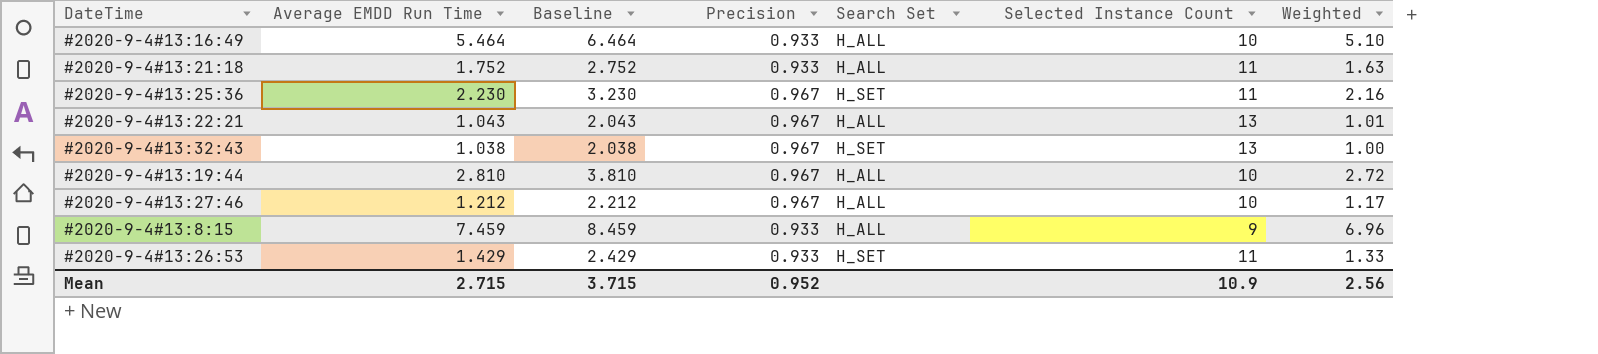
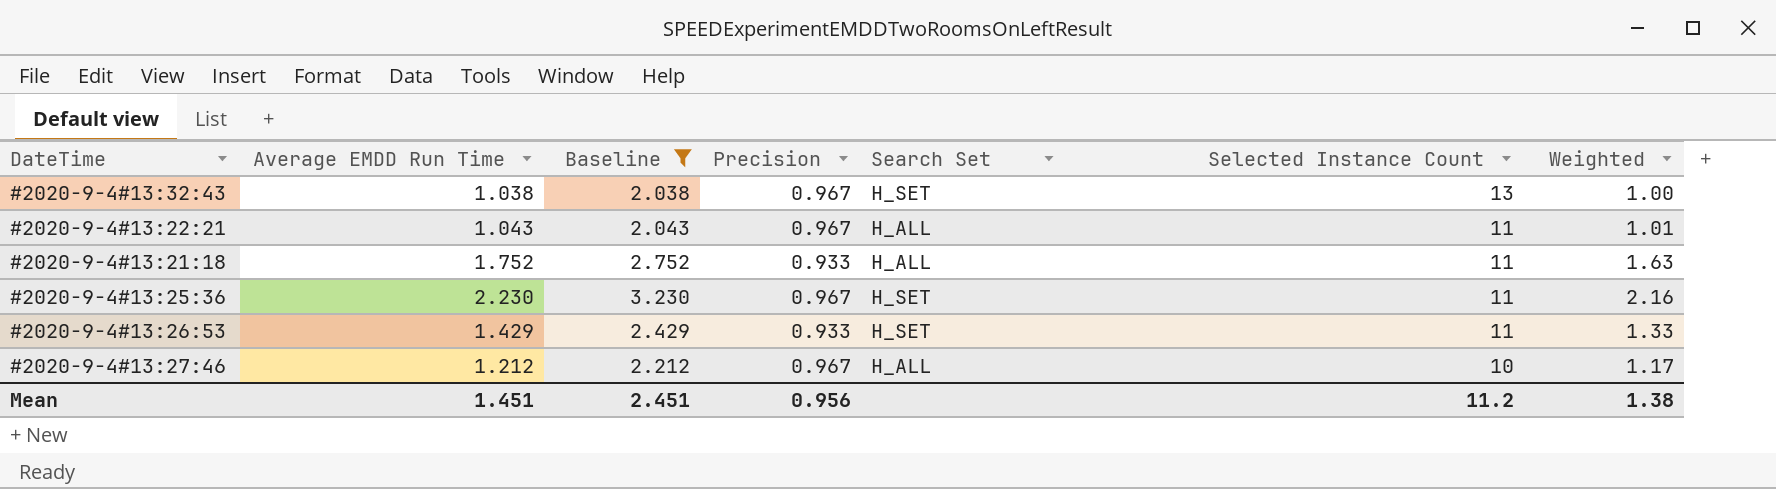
filter: none -> Baseline <= 3.230
row order: none -> Selected Instance Count descending
#2020-9-4#13:22:21 | Selected Instance Count: 13 -> 11
Mean | Average EMDD Run Time: 2.715 -> 1.451
Mean | Baseline: 3.715 -> 2.451
Mean | Precision: 0.952 -> 0.956
Mean | Selected Instance Count: 10.9 -> 11.2
Mean | Weighted: 2.56 -> 1.38

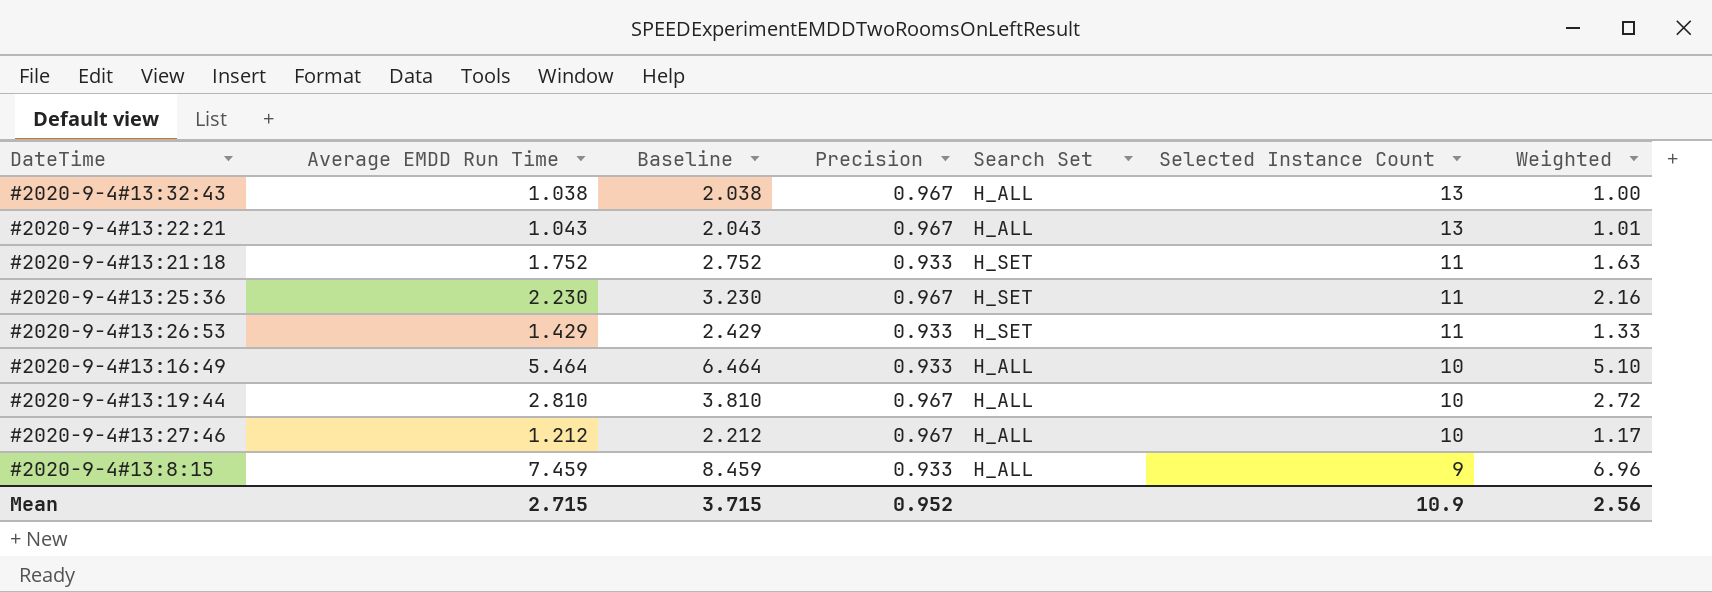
filter: Baseline <= 3.230 -> none
#2020-9-4#13:32:43 | Search Set: H_SET -> H_ALL
#2020-9-4#13:22:21 | Selected Instance Count: 11 -> 13
#2020-9-4#13:21:18 | Search Set: H_ALL -> H_SET
Mean | Average EMDD Run Time: 1.451 -> 2.715
Mean | Baseline: 2.451 -> 3.715
Mean | Precision: 0.956 -> 0.952
Mean | Selected Instance Count: 11.2 -> 10.9
Mean | Weighted: 1.38 -> 2.56

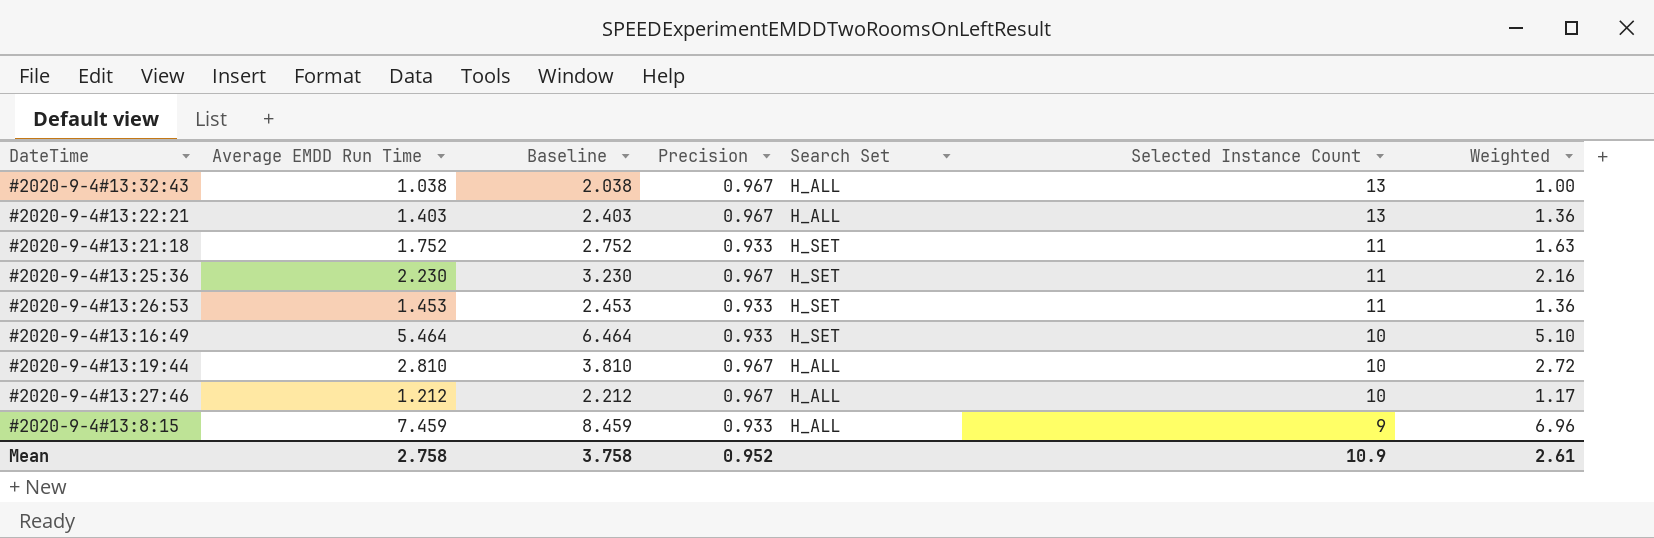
#2020-9-4#13:22:21 | Average EMDD Run Time: 1.043 -> 1.403
#2020-9-4#13:22:21 | Baseline: 2.043 -> 2.403
#2020-9-4#13:22:21 | Weighted: 1.01 -> 1.36
#2020-9-4#13:26:53 | Average EMDD Run Time: 1.429 -> 1.453
#2020-9-4#13:26:53 | Baseline: 2.429 -> 2.453
#2020-9-4#13:26:53 | Weighted: 1.33 -> 1.36
#2020-9-4#13:16:49 | Search Set: H_ALL -> H_SET
Mean | Average EMDD Run Time: 2.715 -> 2.758
Mean | Baseline: 3.715 -> 3.758
Mean | Weighted: 2.56 -> 2.61

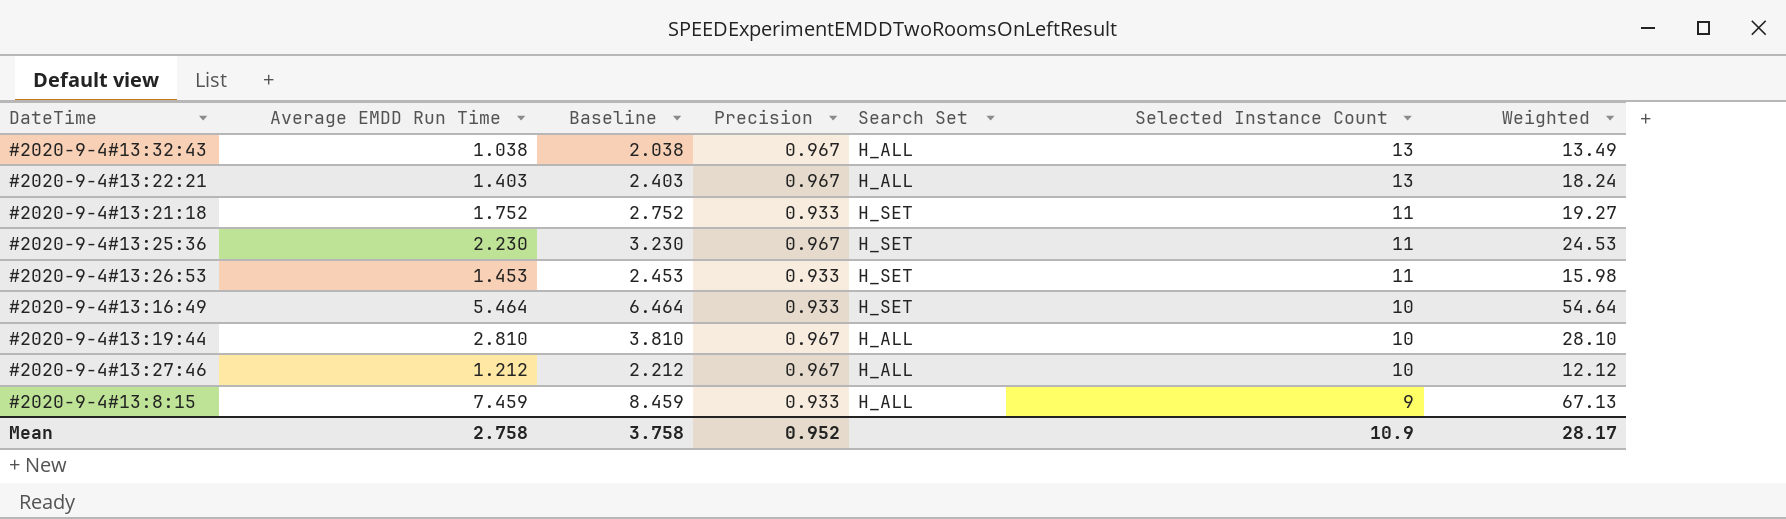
column Weighted | formula: [Average EMDD Run Time] * [Precision] -> [Average EMDD Run Time] * [Selected Instance Count]
Mean | Weighted: 2.61 -> 28.17

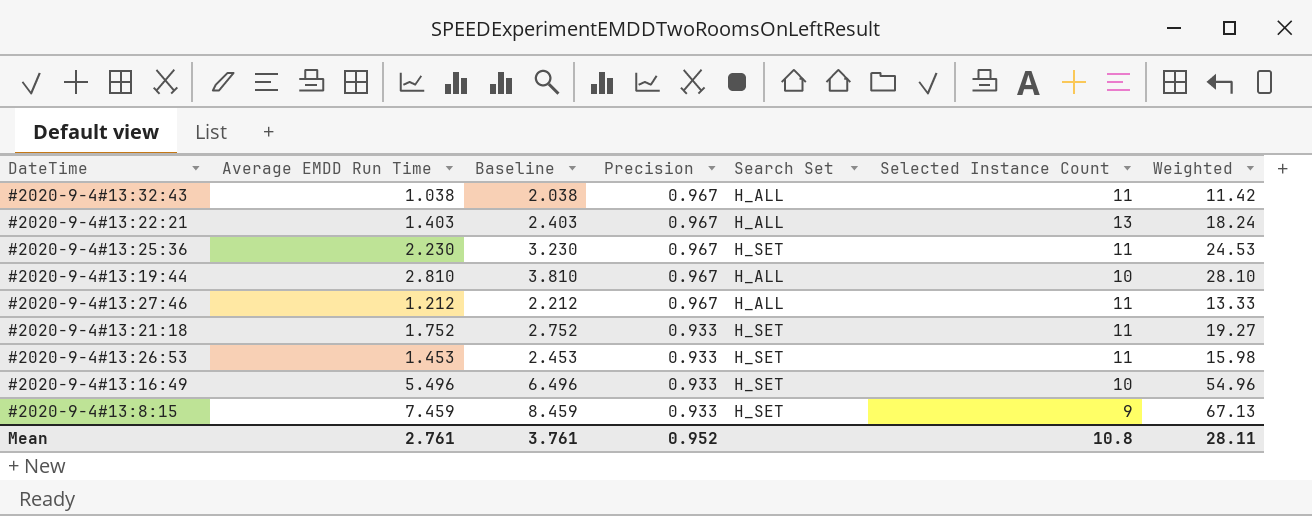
row order: Selected Instance Count descending -> Precision descending
#2020-9-4#13:32:43 | Selected Instance Count: 13 -> 11
#2020-9-4#13:32:43 | Weighted: 13.49 -> 11.42
#2020-9-4#13:27:46 | Selected Instance Count: 10 -> 11
#2020-9-4#13:27:46 | Weighted: 12.12 -> 13.33
#2020-9-4#13:16:49 | Average EMDD Run Time: 5.464 -> 5.496
#2020-9-4#13:16:49 | Baseline: 6.464 -> 6.496
#2020-9-4#13:16:49 | Weighted: 54.64 -> 54.96
#2020-9-4#13:8:15 | Search Set: H_ALL -> H_SET
Mean | Average EMDD Run Time: 2.758 -> 2.761
Mean | Baseline: 3.758 -> 3.761
Mean | Selected Instance Count: 10.9 -> 10.8
Mean | Weighted: 28.17 -> 28.11

